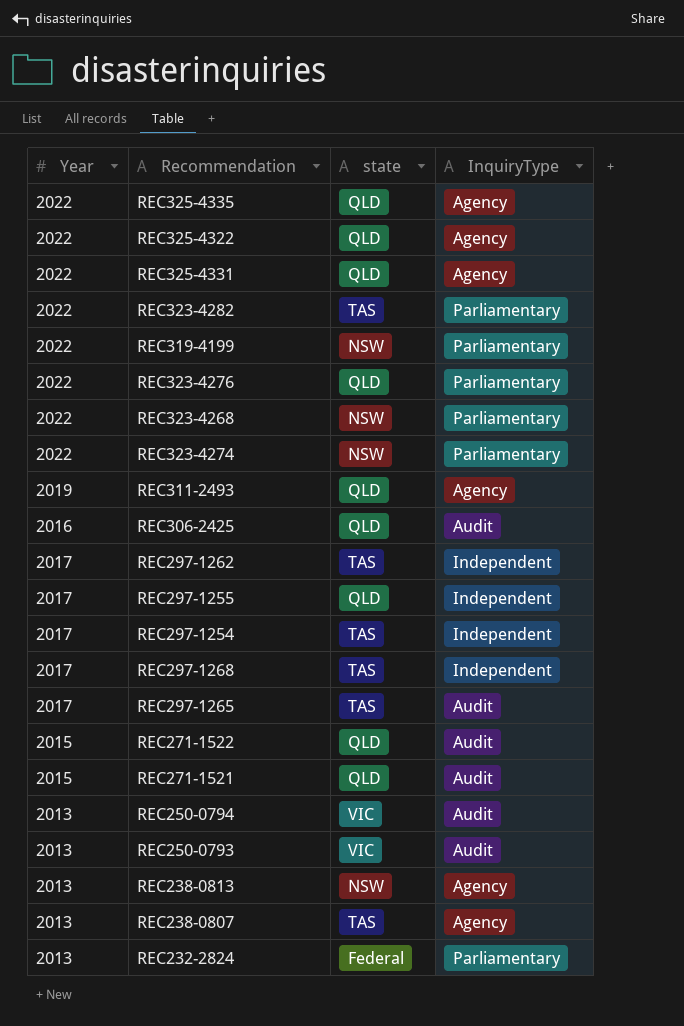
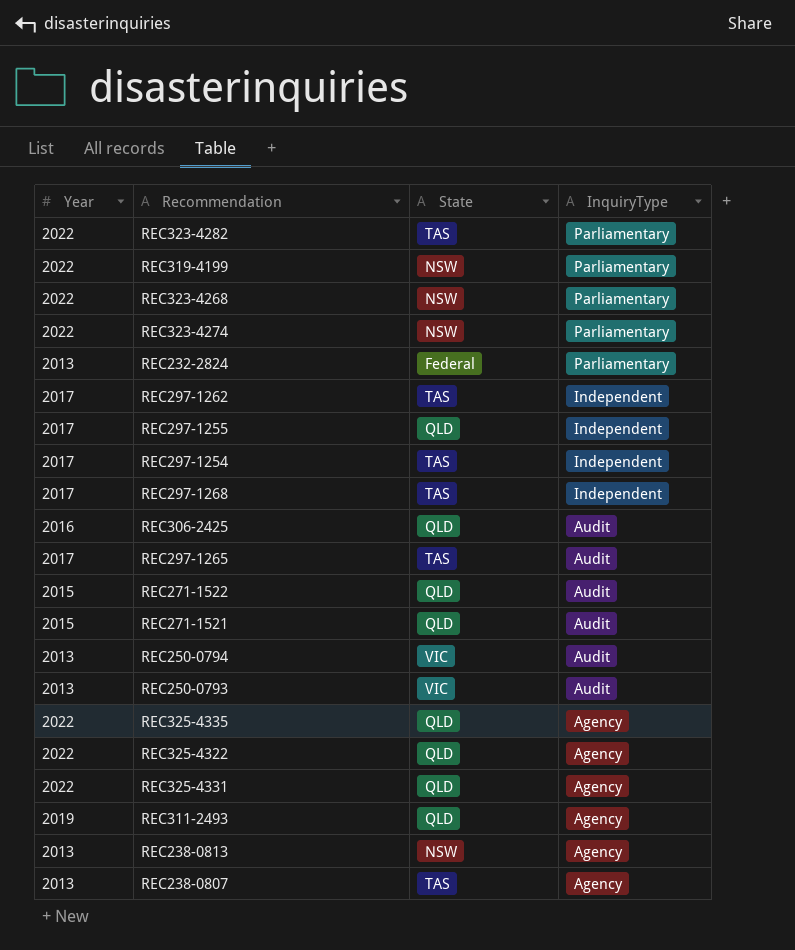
row order: none -> InquiryType descending
column name: state -> State
row REC323-4276: 2022 | QLD | Parliamentary -> none

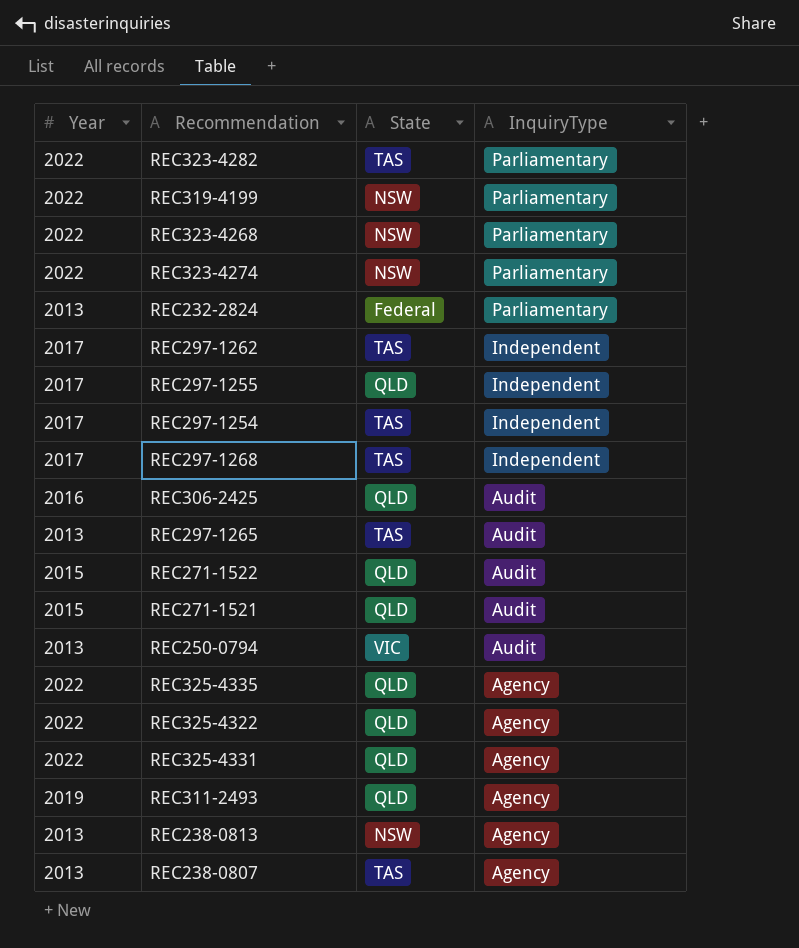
row REC250-0793: 2013 | VIC | Audit -> none
REC297-1265 | Year: 2017 -> 2013

